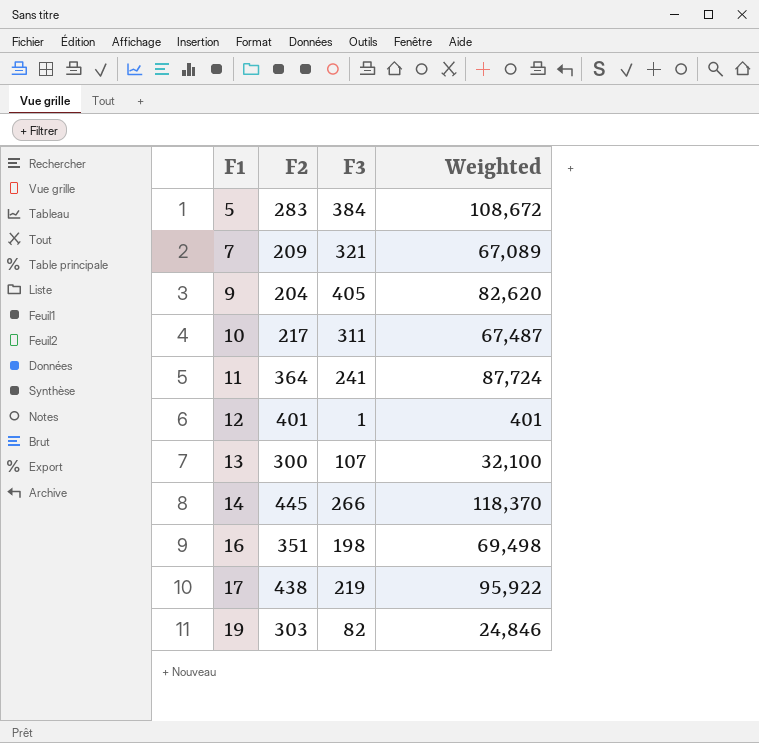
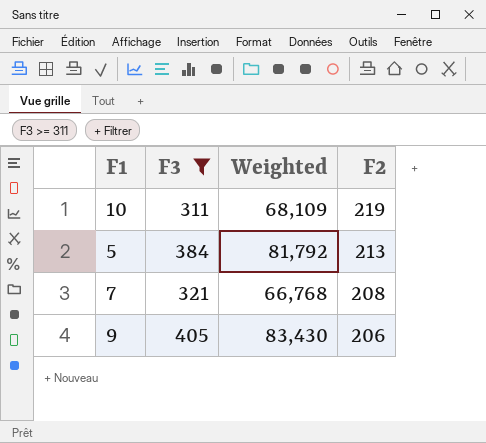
filter: none -> F3 >= 311
row order: F1 ascending -> F2 descending
column F2 | position: 2 -> 4
10 | Weighted: 67,487 -> 68,109
10 | F2: 217 -> 219
5 | Weighted: 108,672 -> 81,792
5 | F2: 283 -> 213
7 | Weighted: 67,089 -> 66,768
7 | F2: 209 -> 208
9 | Weighted: 82,620 -> 83,430
9 | F2: 204 -> 206

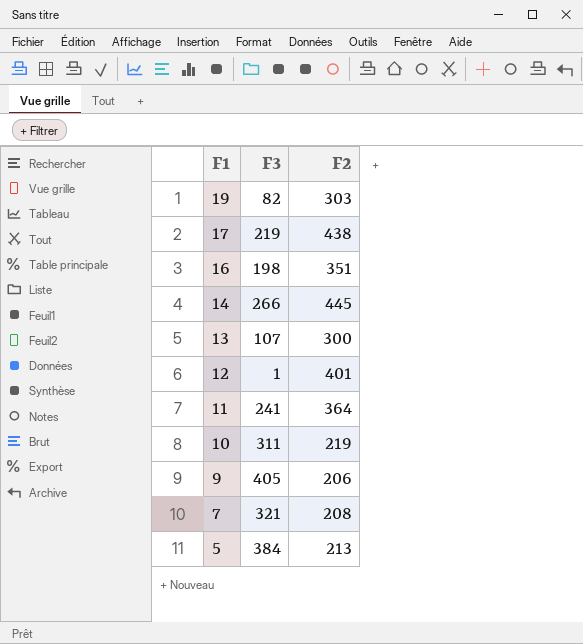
filter: F3 >= 311 -> none
row order: F2 descending -> F1 descending
column Weighted | formula: [F3] * [F2] -> none

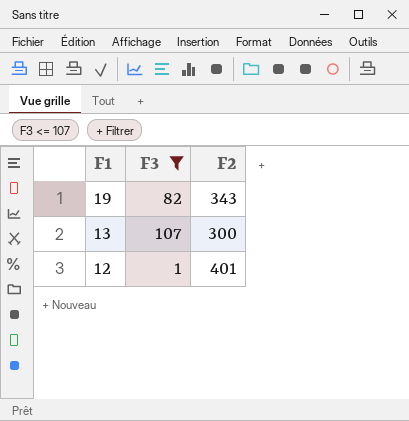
filter: none -> F3 <= 107
19 | F2: 303 -> 343

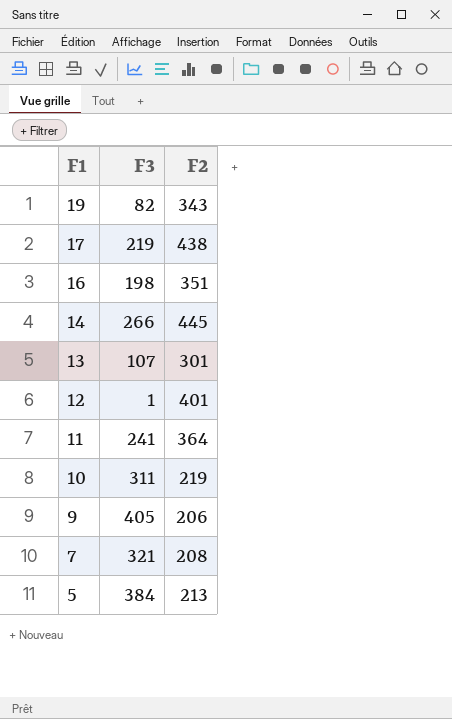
filter: F3 <= 107 -> none
13 | F2: 300 -> 301

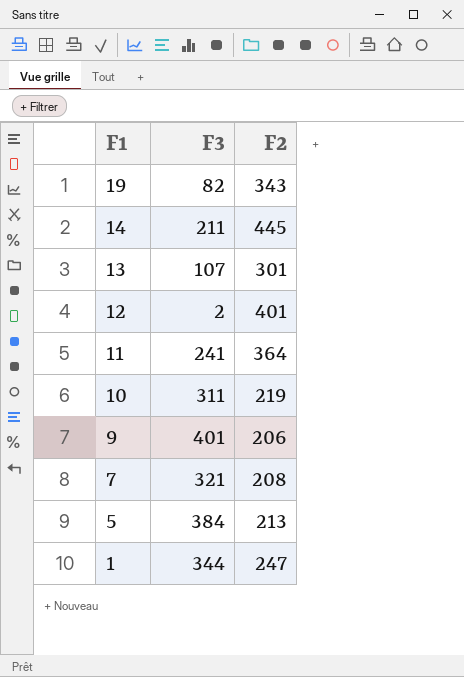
row 17: 219 | 438 -> none
row 16: 198 | 351 -> none
14 | F3: 266 -> 211
12 | F3: 1 -> 2
9 | F3: 405 -> 401
row 1: none -> 344 | 247

